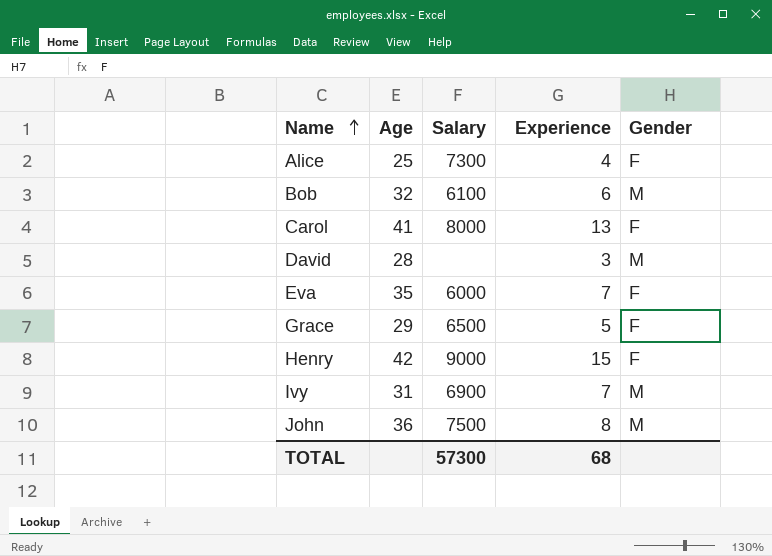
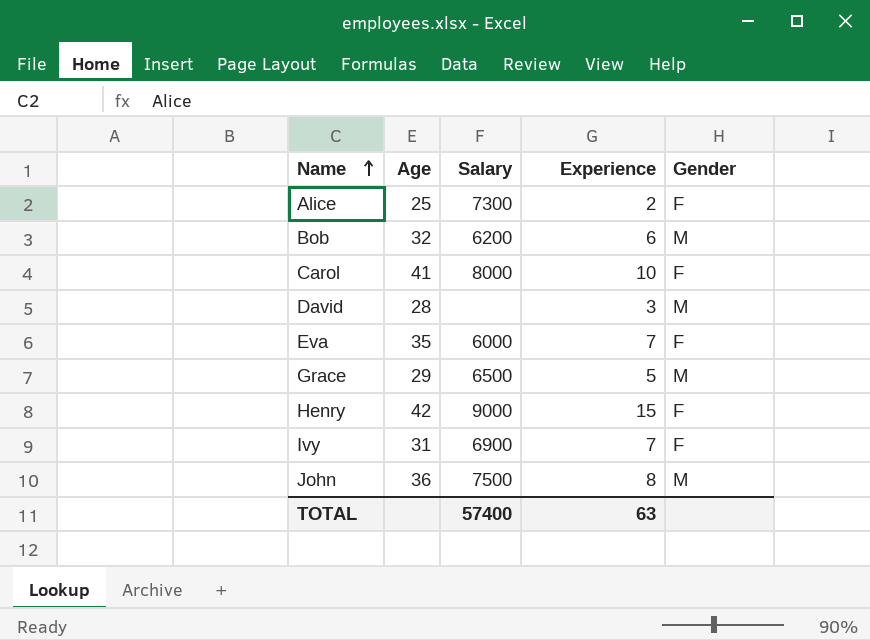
Alice | Experience: 4 -> 2
Bob | Salary: 6100 -> 6200
Carol | Experience: 13 -> 10
Grace | Gender: F -> M
Ivy | Gender: M -> F
TOTAL | Salary: 57300 -> 57400
TOTAL | Experience: 68 -> 63

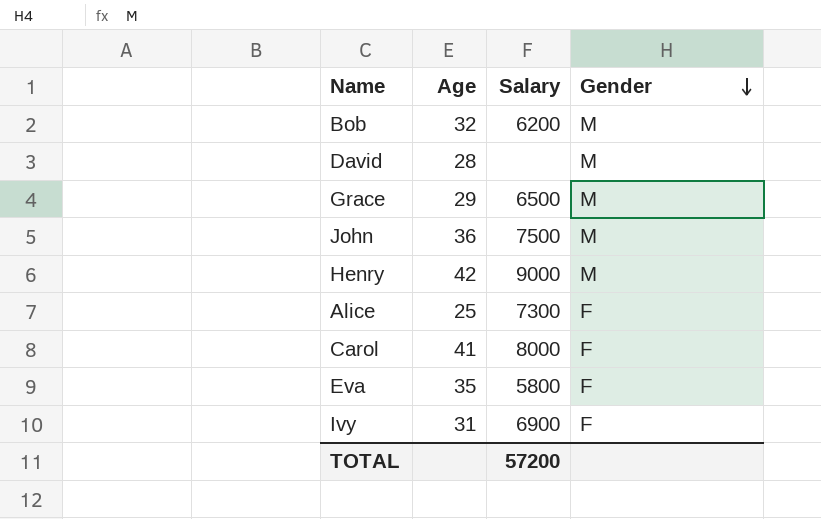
row order: Name ascending -> Gender descending
column Experience | position: 4 -> none
Henry | Gender: F -> M
Eva | Salary: 6000 -> 5800
TOTAL | Salary: 57400 -> 57200

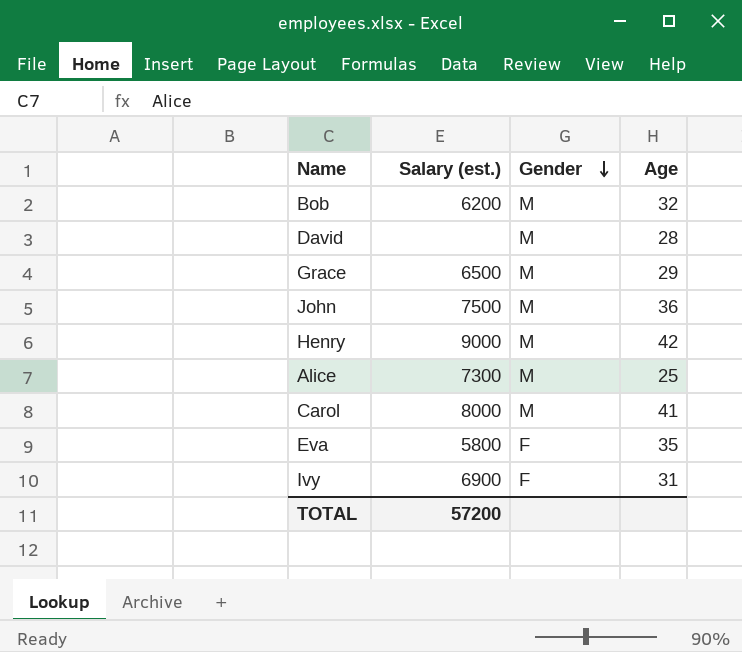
column name: Salary -> Salary (est.)
column Age | position: 2 -> 4
Alice | Gender: F -> M
Carol | Gender: F -> M

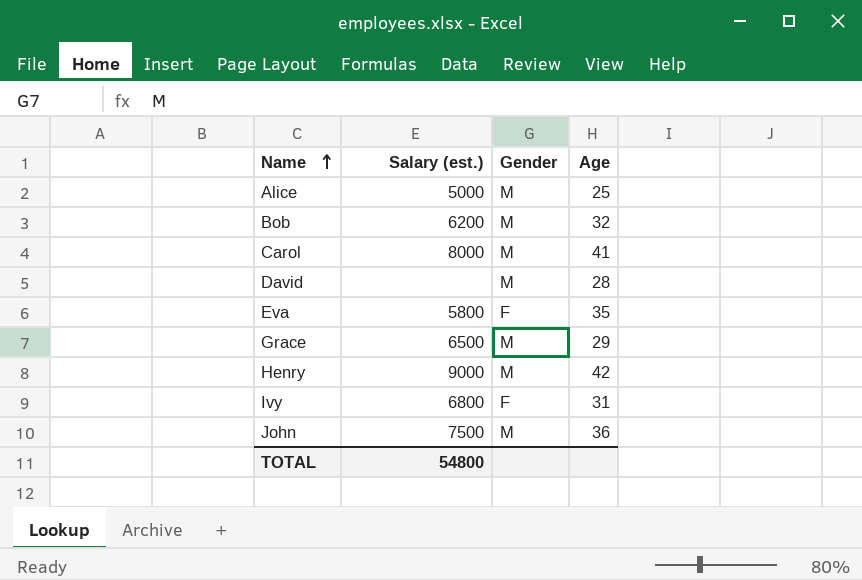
row order: Gender descending -> Name ascending
Alice | Salary (est.): 7300 -> 5000
Ivy | Salary (est.): 6900 -> 6800
TOTAL | Salary (est.): 57200 -> 54800

